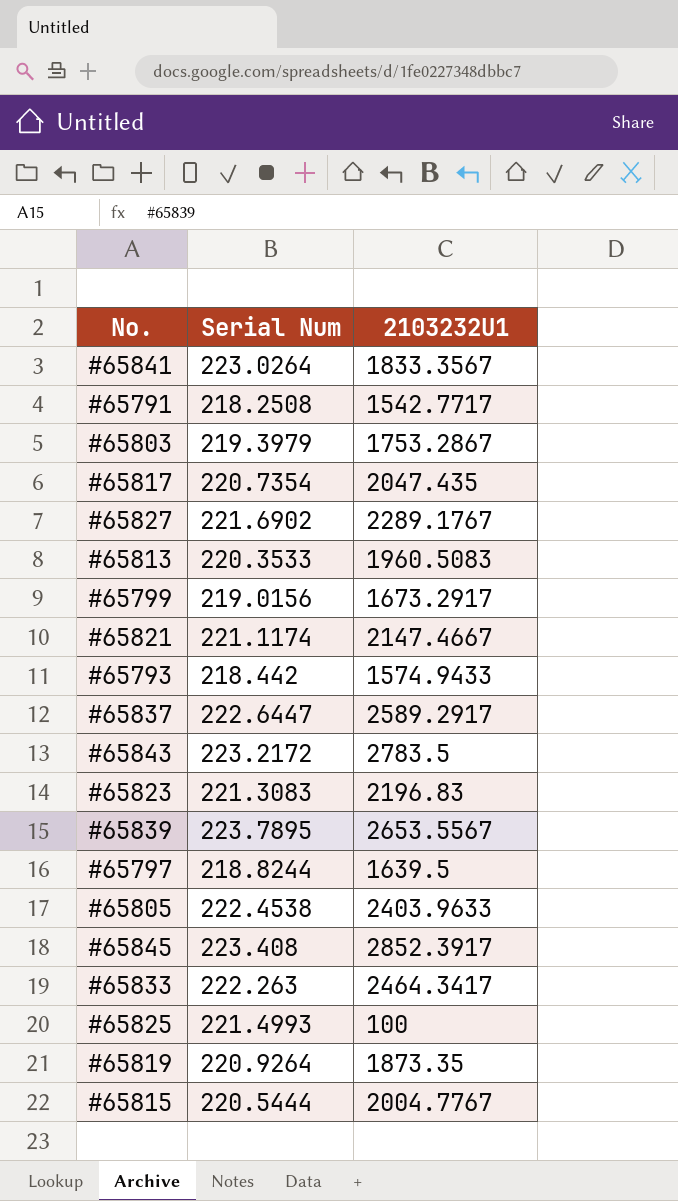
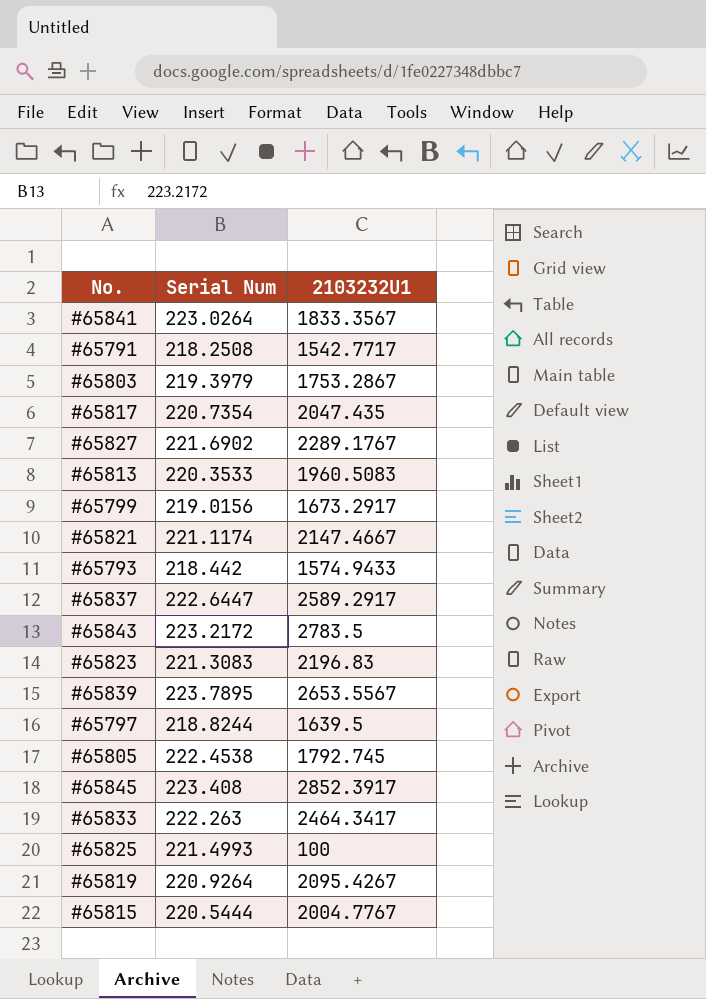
#65805 | 2103232U1: 2403.9633 -> 1792.745
#65819 | 2103232U1: 1873.35 -> 2095.4267

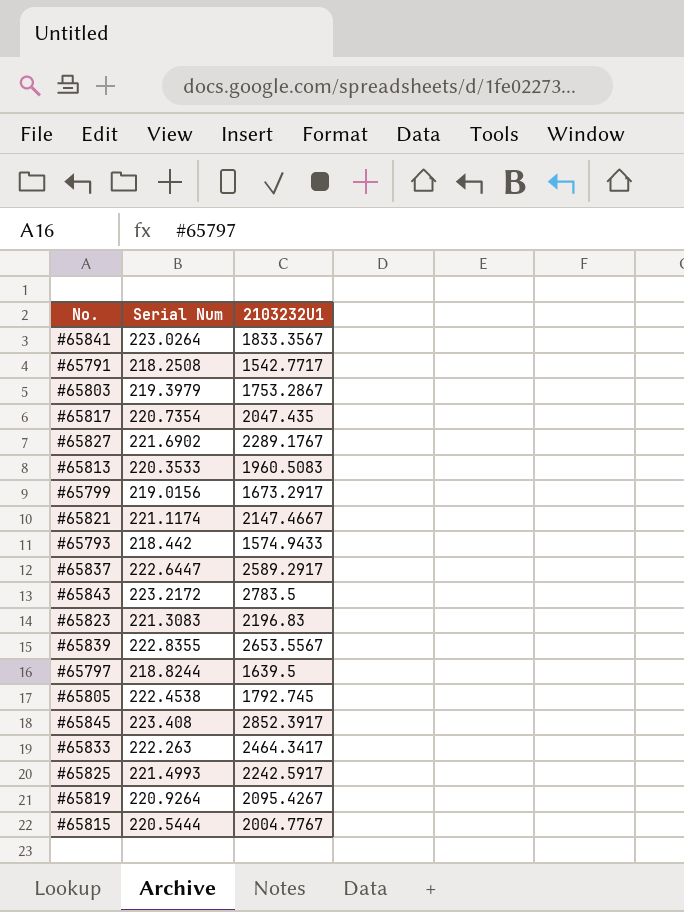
#65839 | Serial Num: 223.7895 -> 222.8355
#65825 | 2103232U1: 100 -> 2242.5917

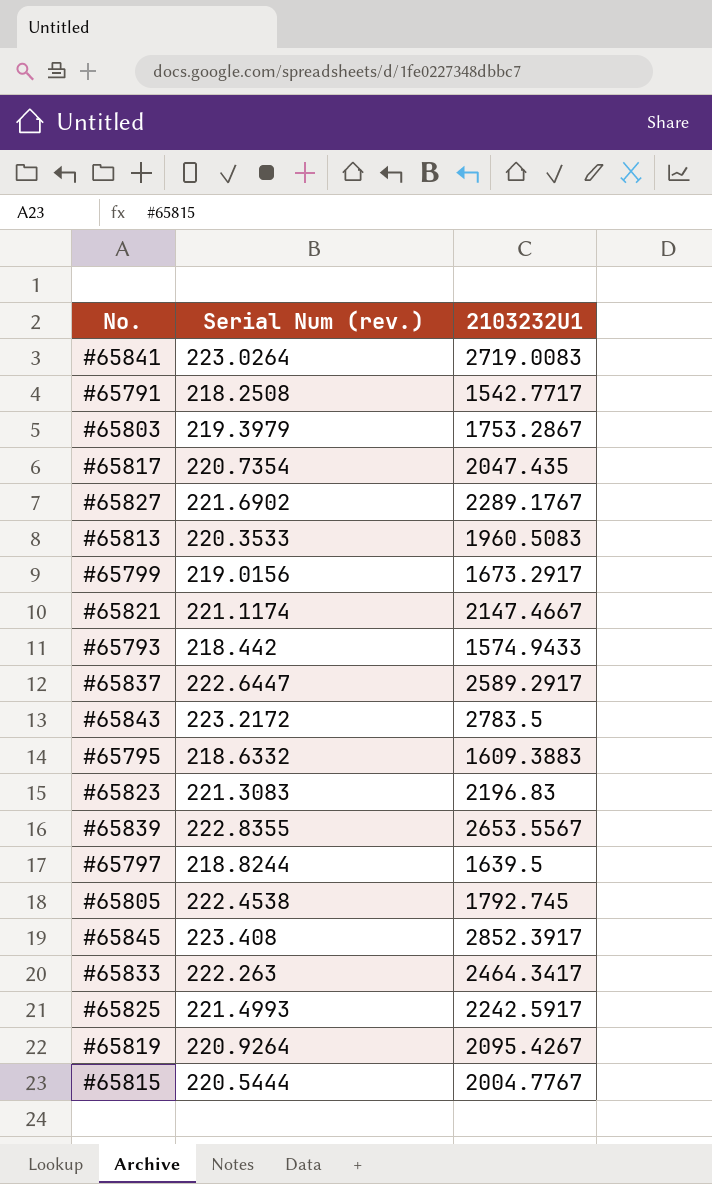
column name: Serial Num -> Serial Num (rev.)
#65841 | 2103232U1: 1833.3567 -> 2719.0083
row #65795: none -> 218.6332 | 1609.3883

